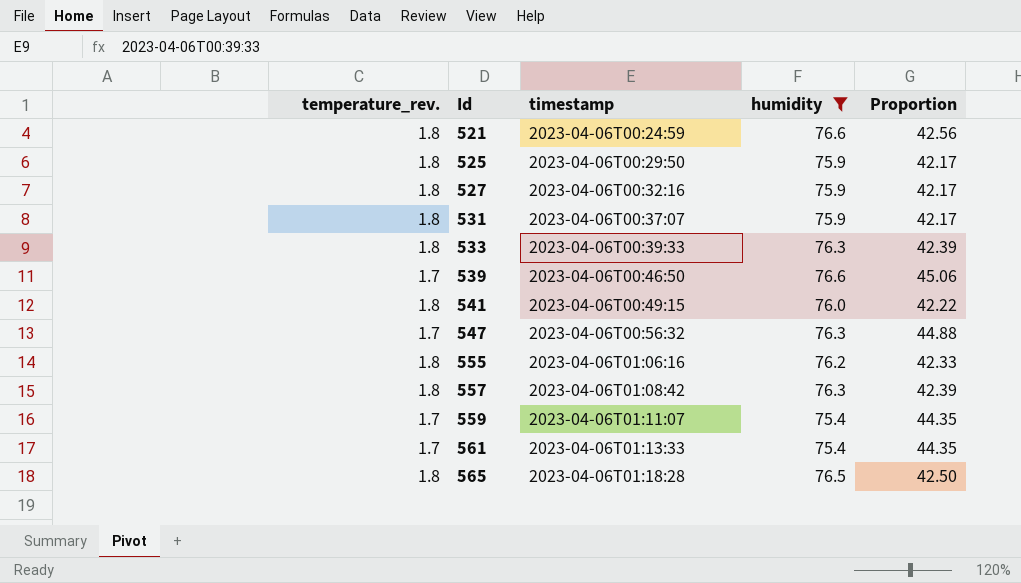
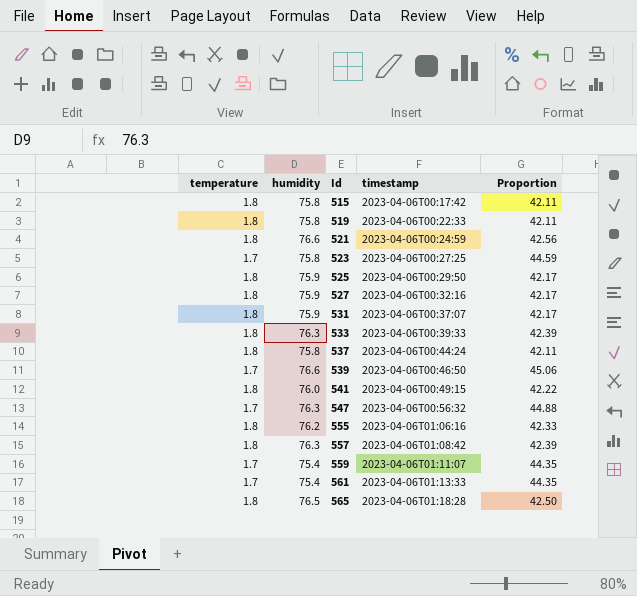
filter: humidity != 75.8 -> none
column name: temperature_rev. -> temperature
column humidity | position: 4 -> 2

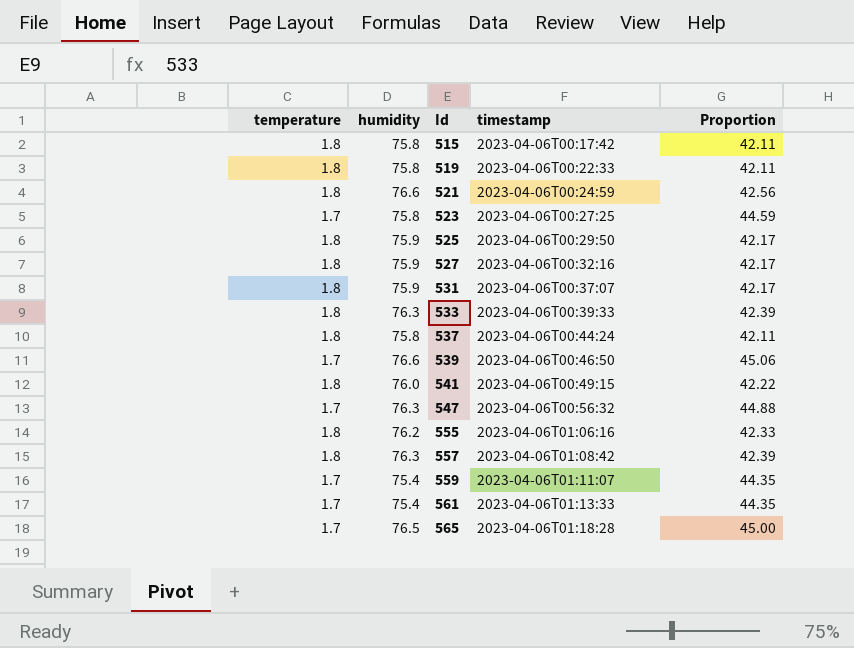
565 | temperature: 1.8 -> 1.7
565 | Proportion: 42.50 -> 45.00

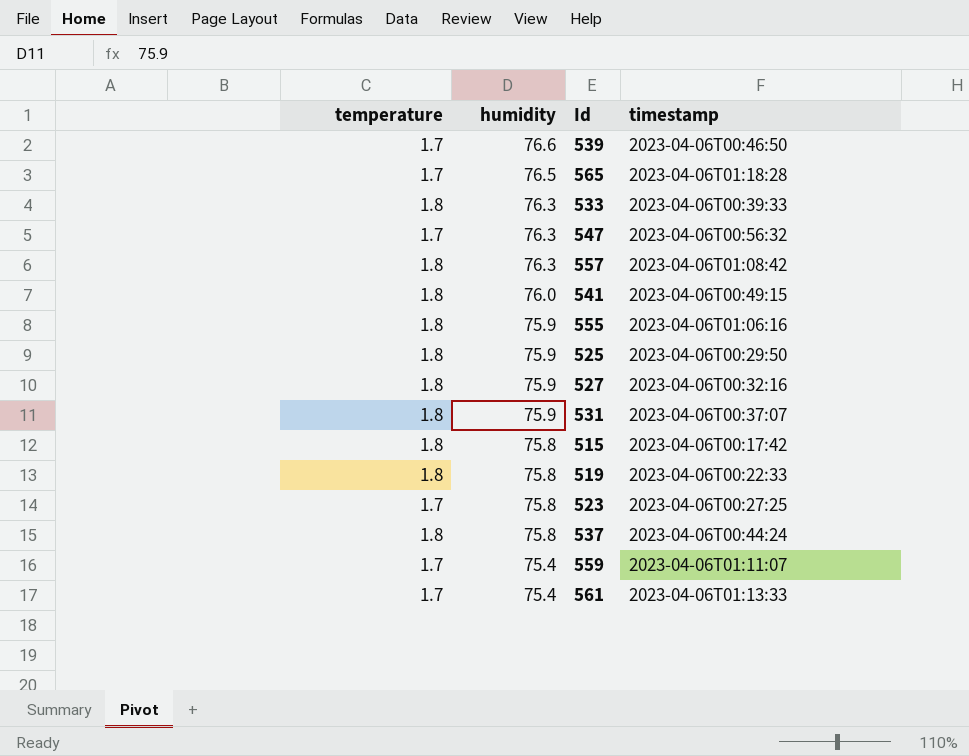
row order: Id ascending -> humidity descending
column Proportion | formula: [humidity] / [temperature] -> none
row 521: 1.8 | 76.6 | 2023-04-06T00:24:59 | 42.56 -> none
555 | humidity: 76.2 -> 75.9

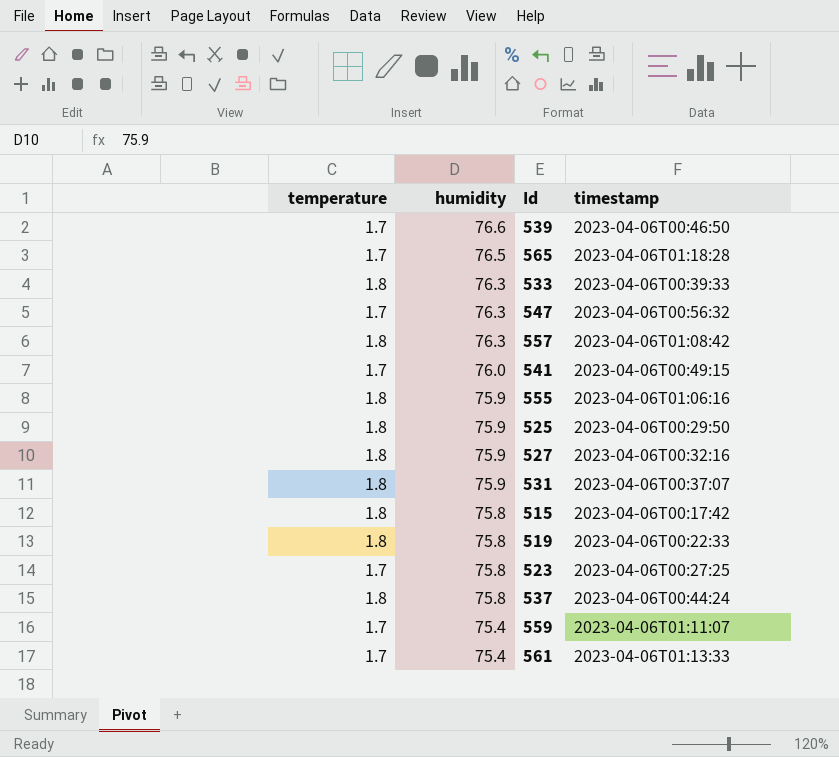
541 | temperature: 1.8 -> 1.7

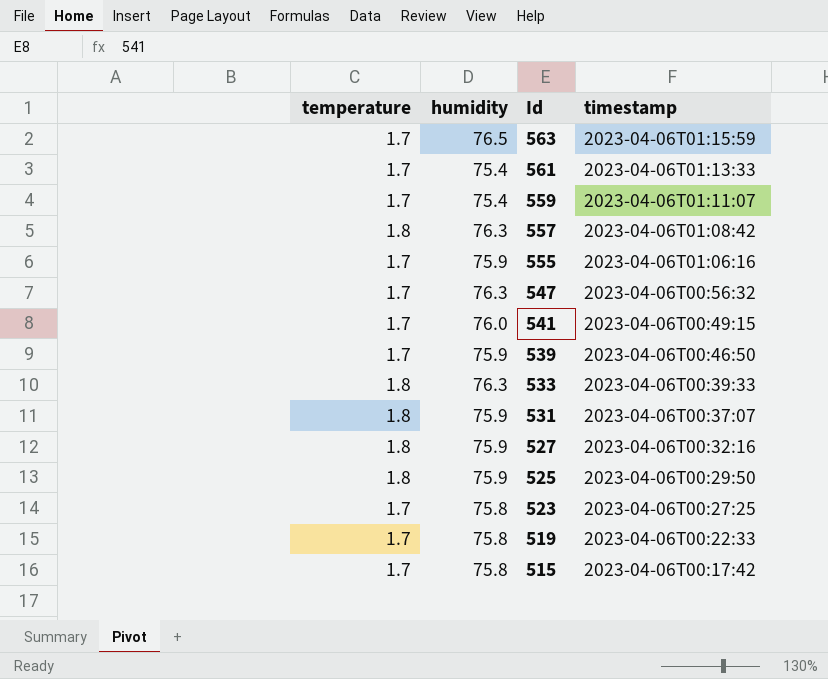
row order: humidity descending -> Id descending
row 565: 1.7 | 76.5 | 2023-04-06T01:18:28 -> none
row 537: 1.8 | 75.8 | 2023-04-06T00:44:24 -> none
row 563: none -> 1.7 | 76.5 | 2023-04-06T01:15:59
555 | temperature: 1.8 -> 1.7
539 | humidity: 76.6 -> 75.9
519 | temperature: 1.8 -> 1.7
515 | temperature: 1.8 -> 1.7

